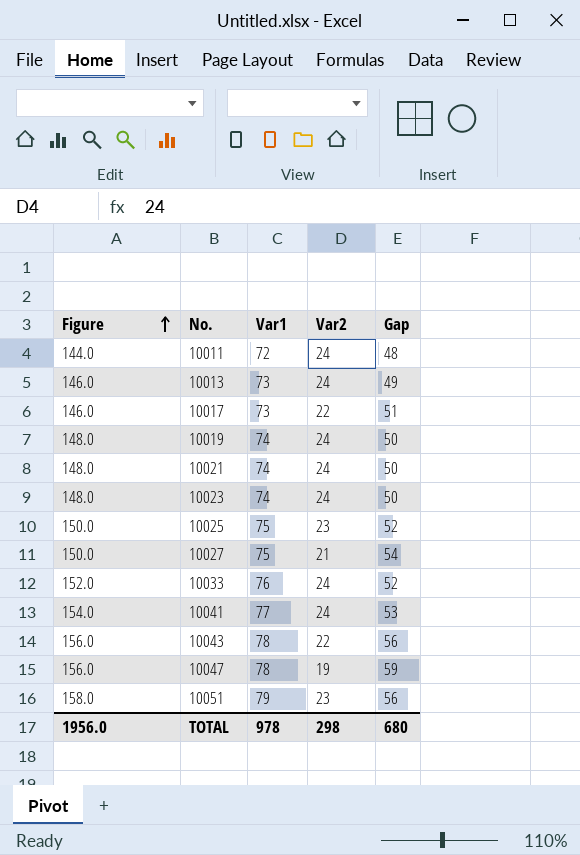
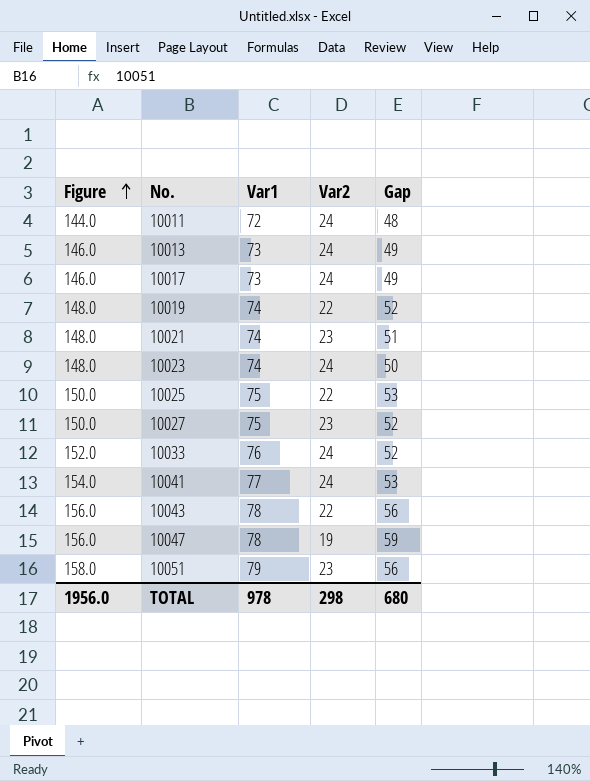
10017 | Var2: 22 -> 24
10017 | Gap: 51 -> 49
10019 | Var2: 24 -> 22
10019 | Gap: 50 -> 52
10021 | Var2: 24 -> 23
10021 | Gap: 50 -> 51
10025 | Var2: 23 -> 22
10025 | Gap: 52 -> 53
10027 | Var2: 21 -> 23
10027 | Gap: 54 -> 52

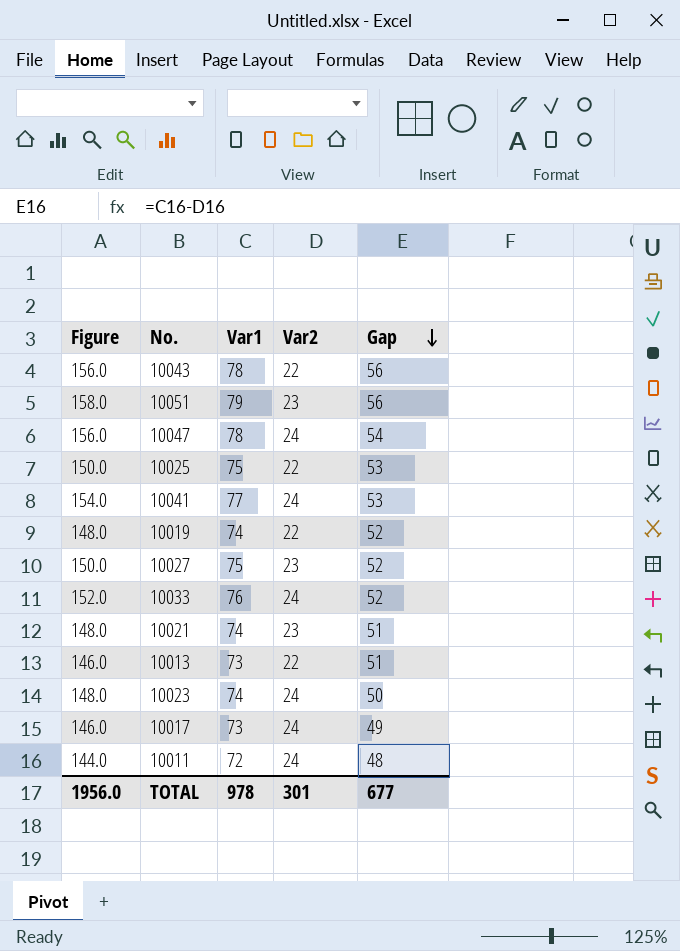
row order: Figure ascending -> Gap descending
10047 | Var2: 19 -> 24
10047 | Gap: 59 -> 54
10013 | Var2: 24 -> 22
10013 | Gap: 49 -> 51
TOTAL | Var2: 298 -> 301
TOTAL | Gap: 680 -> 677

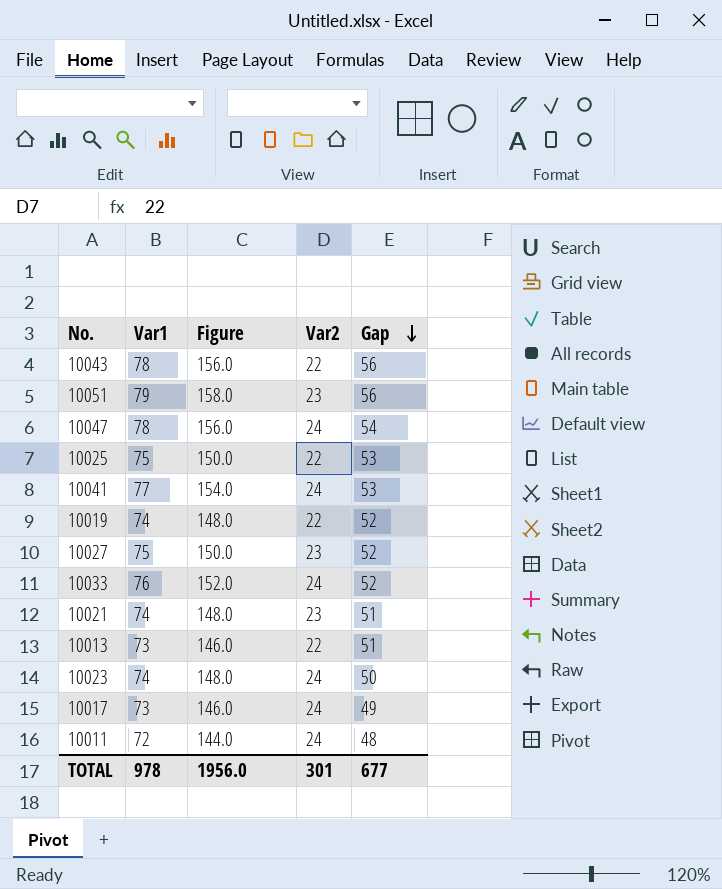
column Figure | position: 1 -> 3

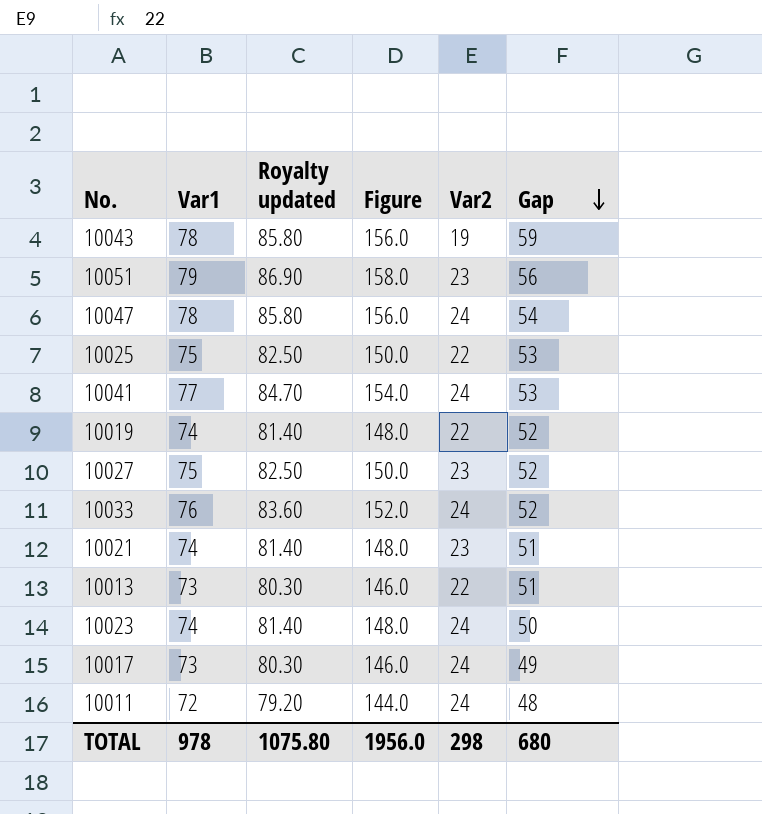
column Royalty updated | formula: none -> [Var1] * 1.1
10043 | Var2: 22 -> 19
10043 | Gap: 56 -> 59
TOTAL | Var2: 301 -> 298
TOTAL | Gap: 677 -> 680

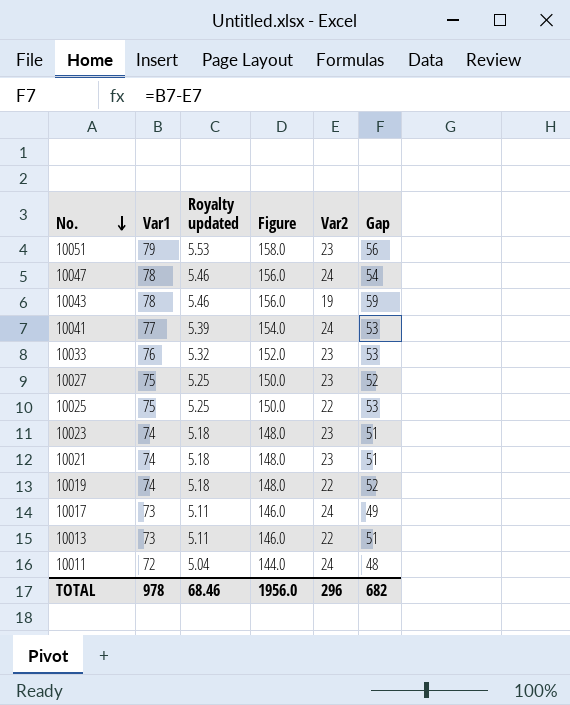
row order: Gap descending -> No. descending
column Royalty updated | formula: [Var1] * 1.1 -> [Var1] * 0.07
10033 | Var2: 24 -> 23
10033 | Gap: 52 -> 53
10023 | Var2: 24 -> 23
10023 | Gap: 50 -> 51
TOTAL | Royalty updated: 1075.80 -> 68.46
TOTAL | Var2: 298 -> 296
TOTAL | Gap: 680 -> 682

